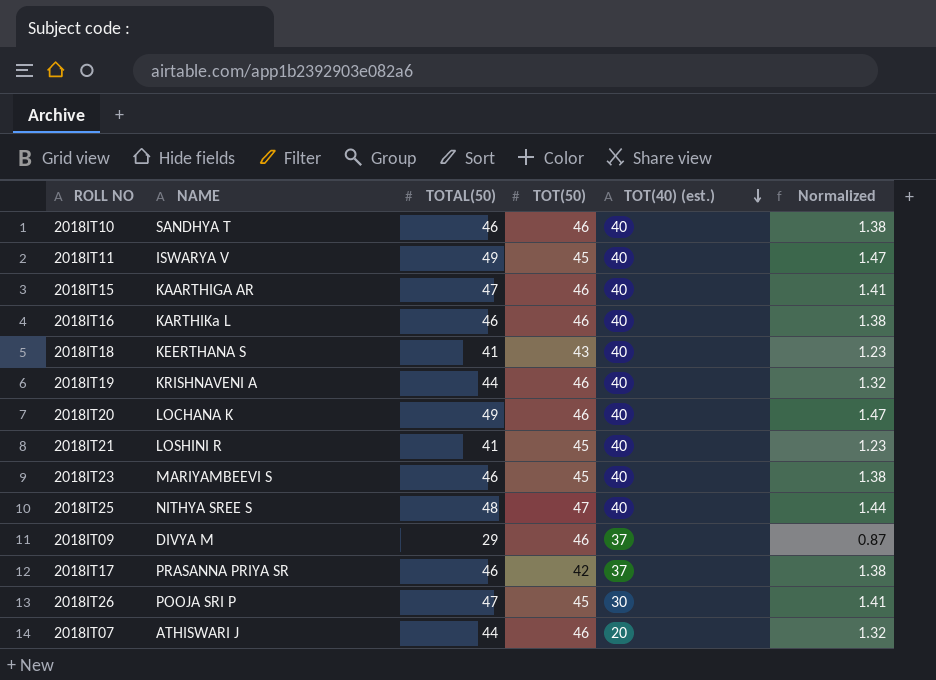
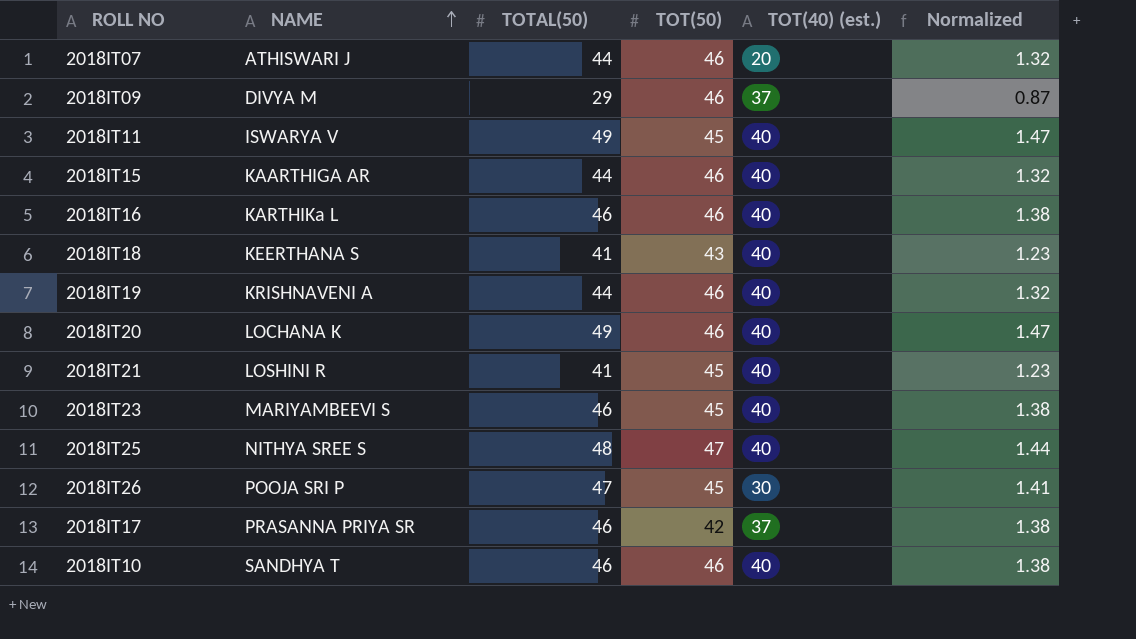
row order: TOT(40) (est.) descending -> NAME ascending
2018IT15 | TOTAL(50): 47 -> 44
2018IT15 | Normalized: 1.41 -> 1.32

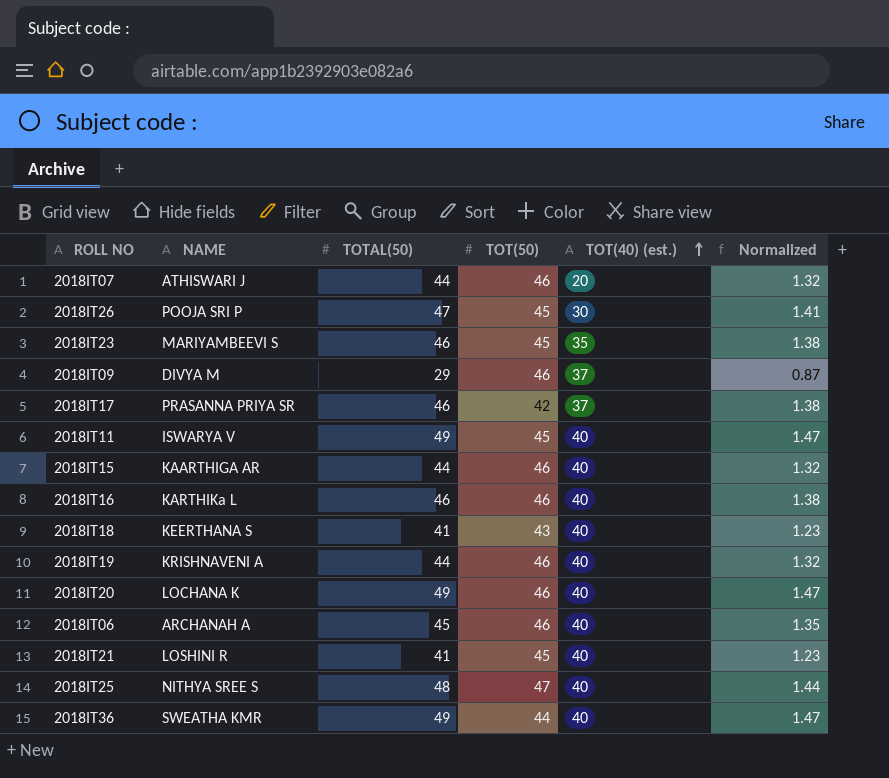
row order: NAME ascending -> TOT(40) (est.) ascending
row 2018IT10: SANDHYA T | 46 | 46 | 40 | 1.38 -> none
2018IT23 | TOT(40) (est.): 40 -> 35
row 2018IT06: none -> ARCHANAH A | 45 | 46 | 40 | 1.35
row 2018IT36: none -> SWEATHA KMR | 49 | 44 | 40 | 1.47

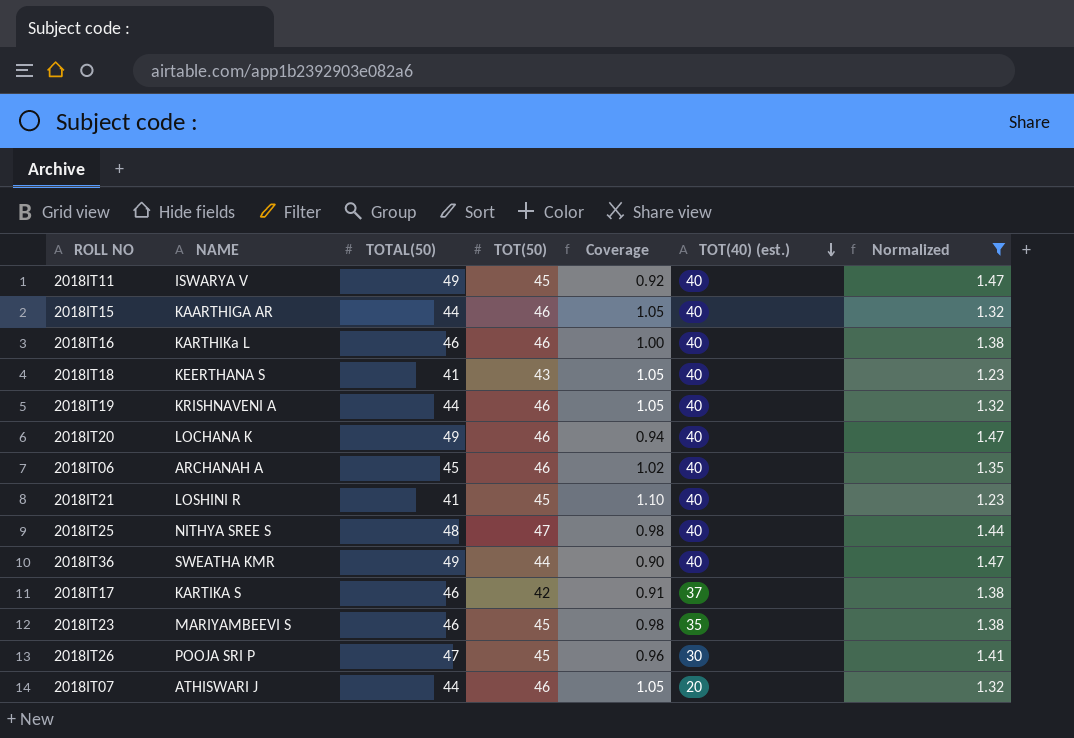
filter: none -> Normalized != 0.87
row order: TOT(40) (est.) ascending -> TOT(40) (est.) descending
column Coverage | formula: none -> [TOT(50)] / [TOTAL(50)]
2018IT17 | NAME: PRASANNA PRIYA SR -> KARTIKA S

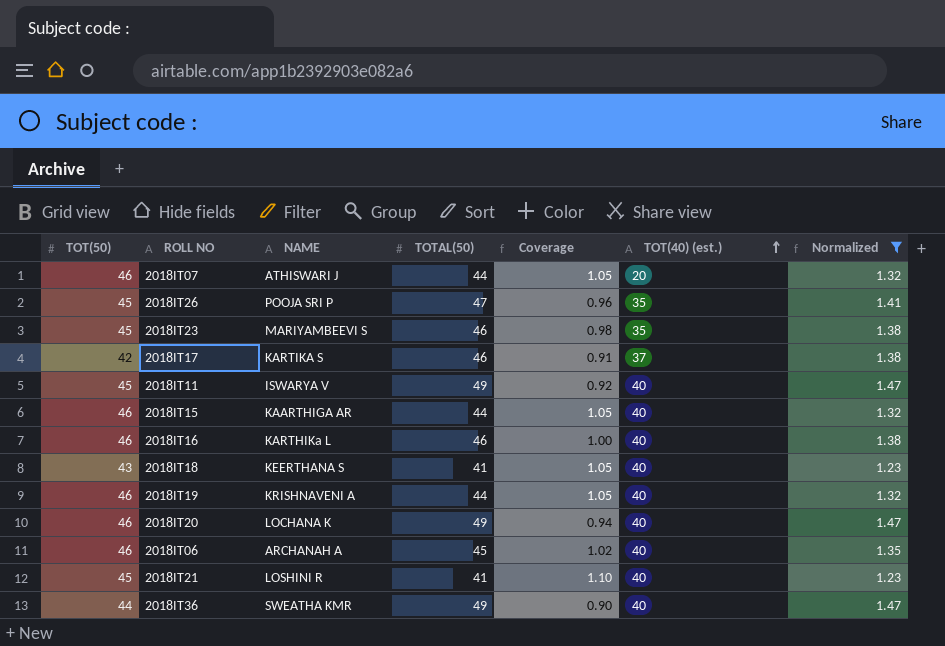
row order: TOT(40) (est.) descending -> TOT(40) (est.) ascending
column TOT(50) | position: 4 -> 1
row 2018IT25: NITHYA SREE S | 48 | 47 | 0.98 | 40 | 1.44 -> none
2018IT26 | TOT(40) (est.): 30 -> 35

